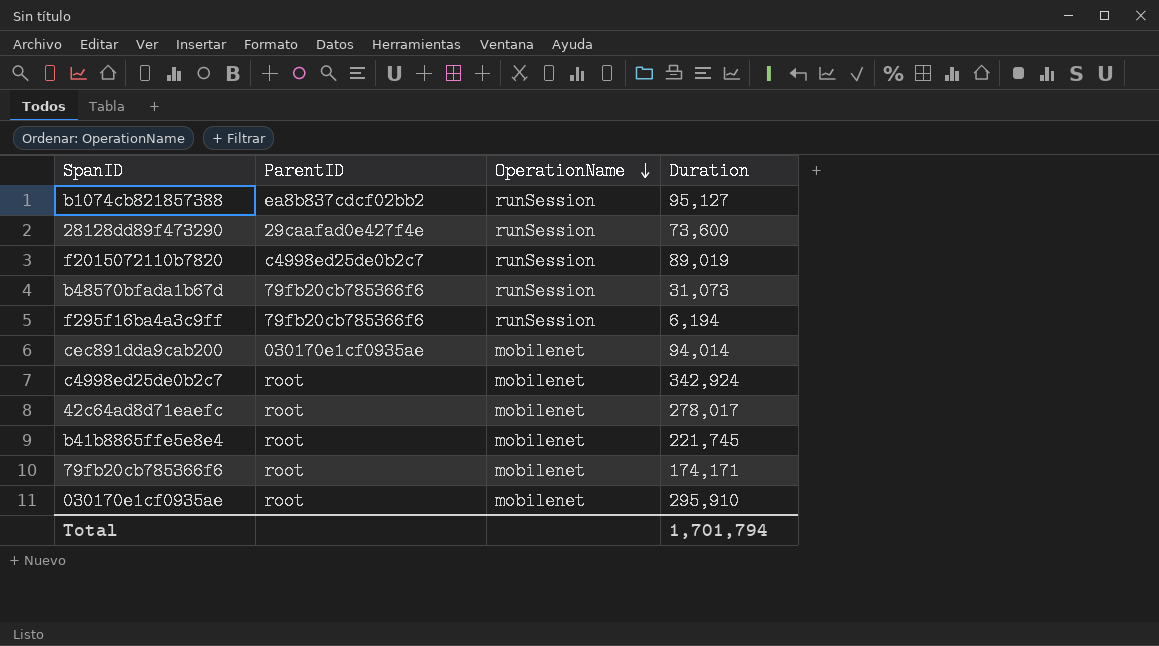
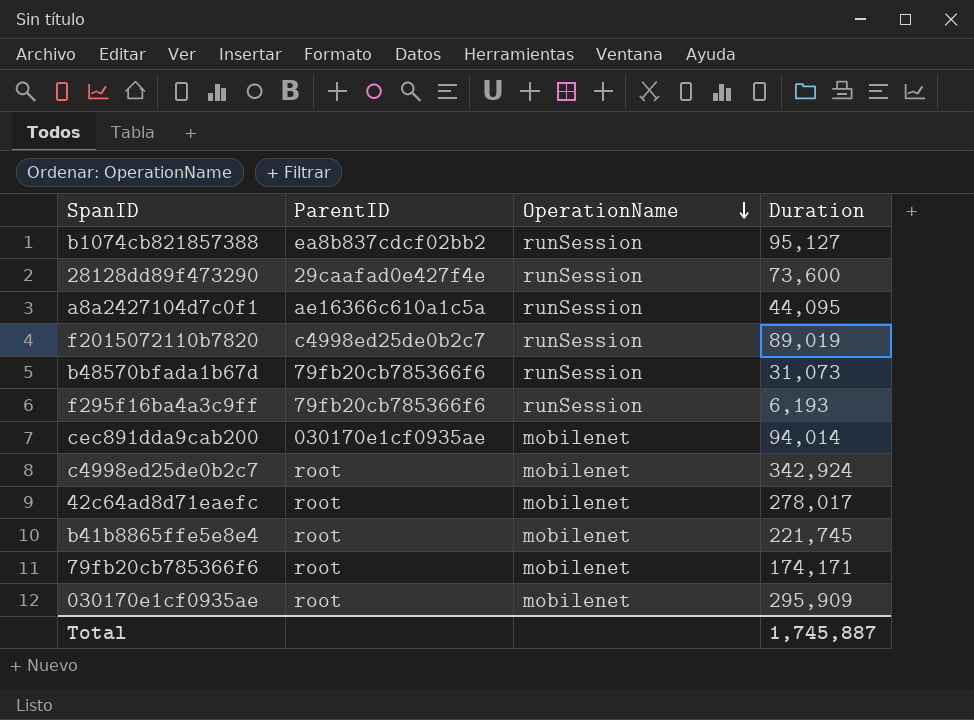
row a8a2427104d7c0f1: none -> ae16366c610a1c5a | runSession | 44,095
f295f16ba4a3c9ff | Duration: 6,194 -> 6,193
030170e1cf0935ae | Duration: 295,910 -> 295,909
Total | Duration: 1,701,794 -> 1,745,887

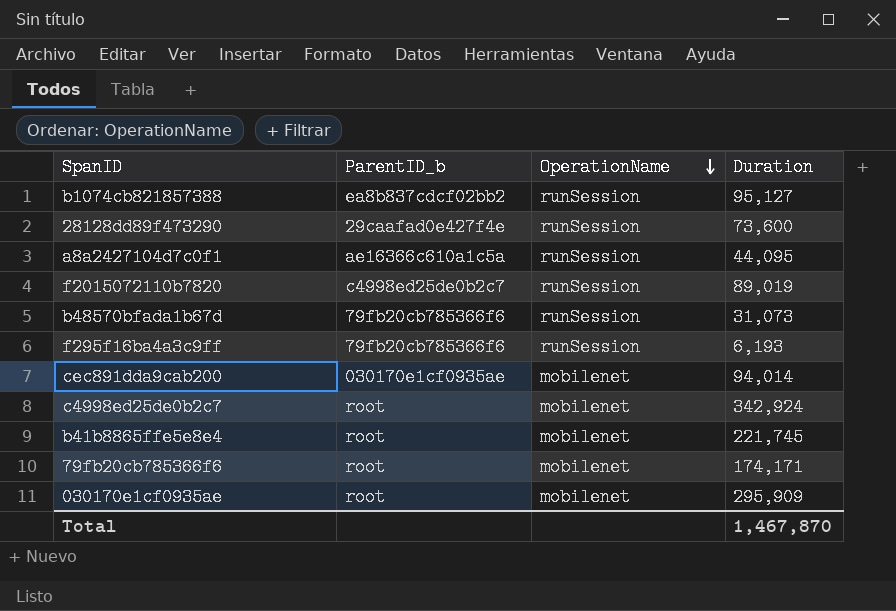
column name: ParentID -> ParentID_b
row 42c64ad8d71eaefc: root | mobilenet | 278,017 -> none
Total | Duration: 1,745,887 -> 1,467,870

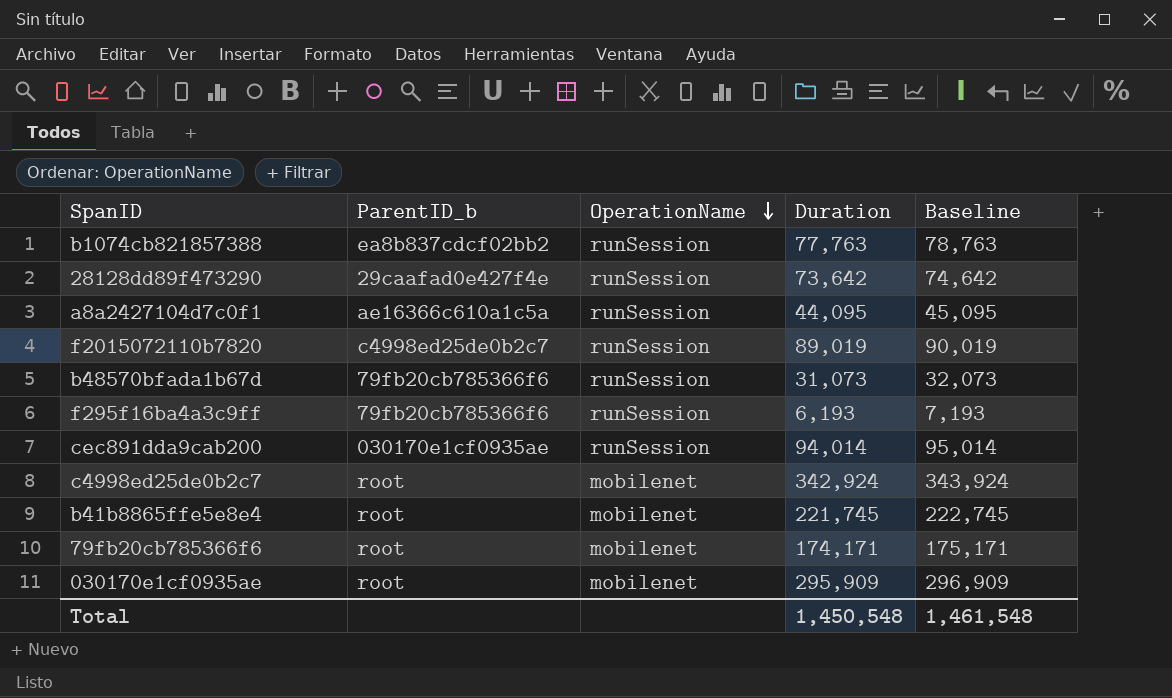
column Baseline | formula: none -> [Duration] + 1000
b1074cb821857388 | Duration: 95,127 -> 77,763
28128dd89f473290 | Duration: 73,600 -> 73,642
cec891dda9cab200 | OperationName: mobilenet -> runSession
Total | Duration: 1,467,870 -> 1,450,548

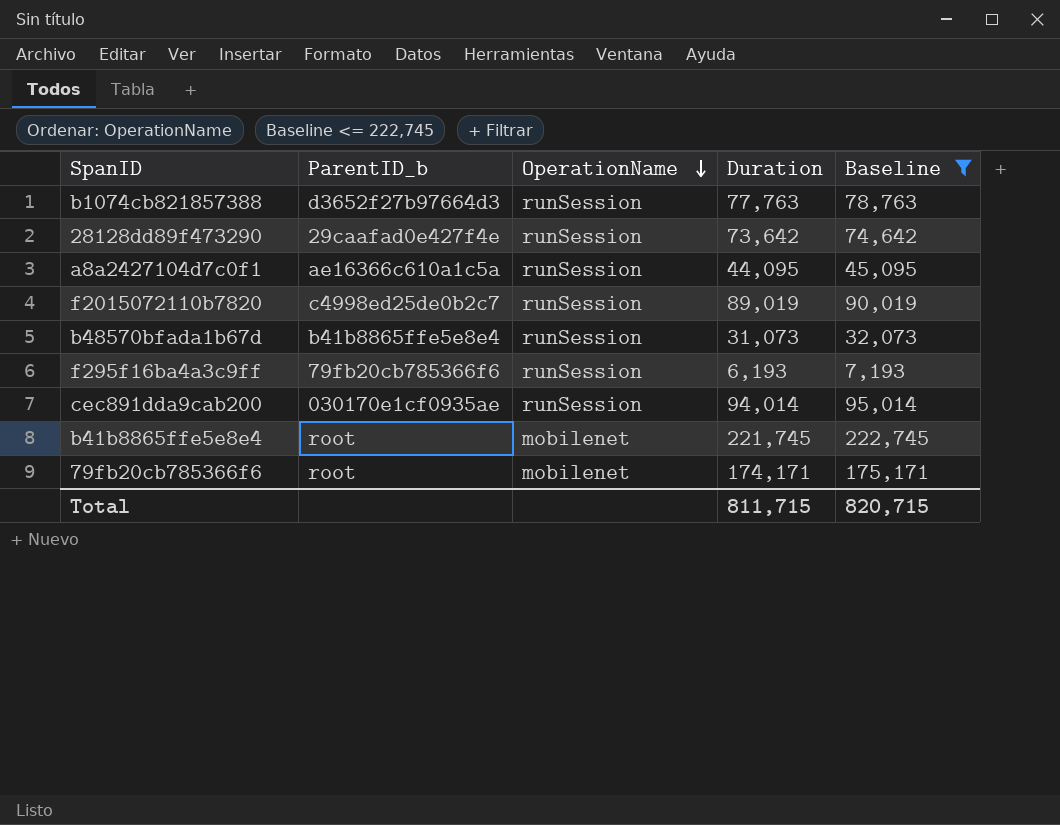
filter: none -> Baseline <= 222,745
b1074cb821857388 | ParentID_b: ea8b837cdcf02bb2 -> d3652f27b97664d3
b48570bfada1b67d | ParentID_b: 79fb20cb785366f6 -> b41b8865ffe5e8e4
Total | Duration: 1,450,548 -> 811,715
Total | Baseline: 1,461,548 -> 820,715

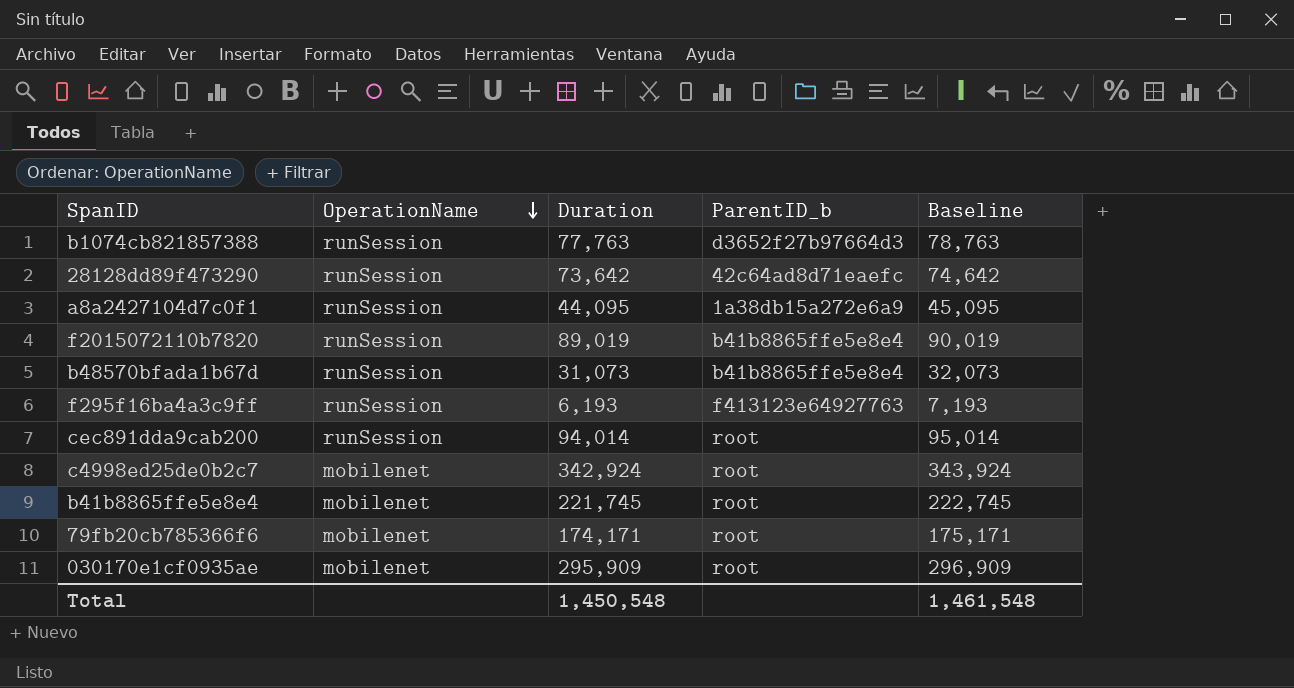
filter: Baseline <= 222,745 -> none
column ParentID_b | position: 2 -> 4
28128dd89f473290 | ParentID_b: 29caafad0e427f4e -> 42c64ad8d71eaefc
a8a2427104d7c0f1 | ParentID_b: ae16366c610a1c5a -> 1a38db15a272e6a9
f2015072110b7820 | ParentID_b: c4998ed25de0b2c7 -> b41b8865ffe5e8e4
f295f16ba4a3c9ff | ParentID_b: 79fb20cb785366f6 -> f413123e64927763
cec891dda9cab200 | ParentID_b: 030170e1cf0935ae -> root
Total | Duration: 811,715 -> 1,450,548
Total | Baseline: 820,715 -> 1,461,548

